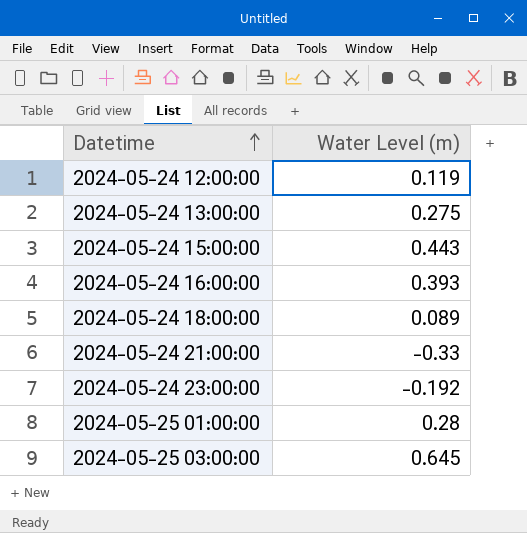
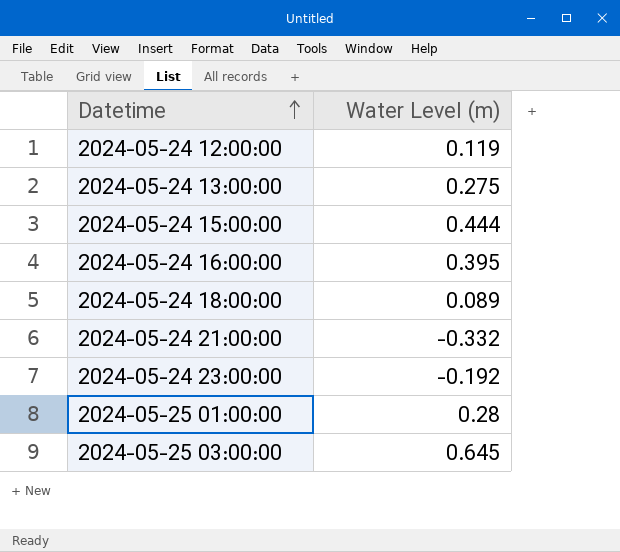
2024-05-24 15:00:00 | Water Level (m): 0.443 -> 0.444
2024-05-24 16:00:00 | Water Level (m): 0.393 -> 0.395
2024-05-24 21:00:00 | Water Level (m): -0.33 -> -0.332

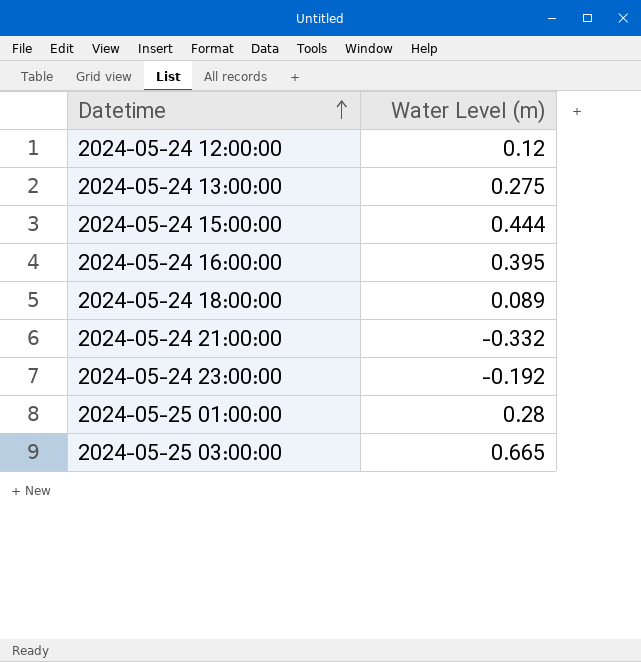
2024-05-24 12:00:00 | Water Level (m): 0.119 -> 0.12
2024-05-25 03:00:00 | Water Level (m): 0.645 -> 0.665

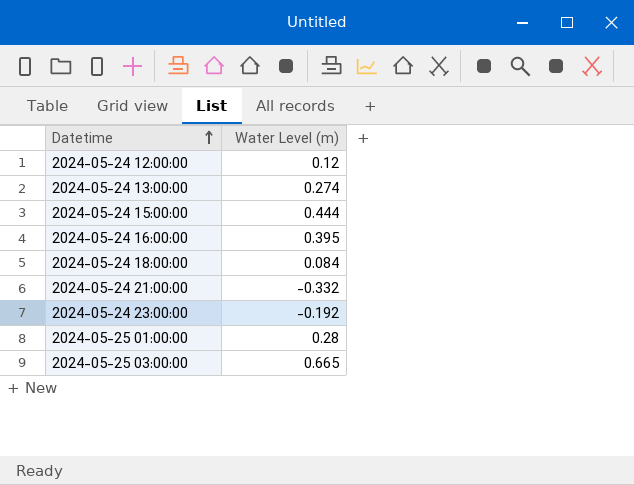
2024-05-24 13:00:00 | Water Level (m): 0.275 -> 0.274
2024-05-24 18:00:00 | Water Level (m): 0.089 -> 0.084

